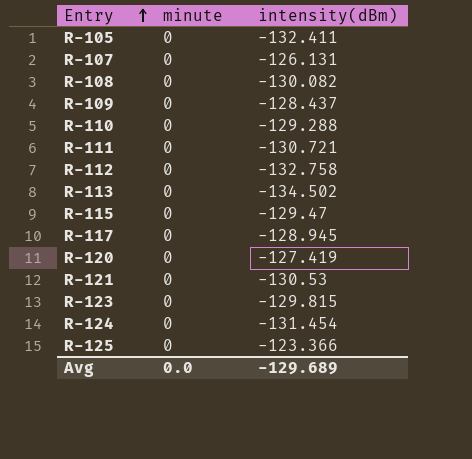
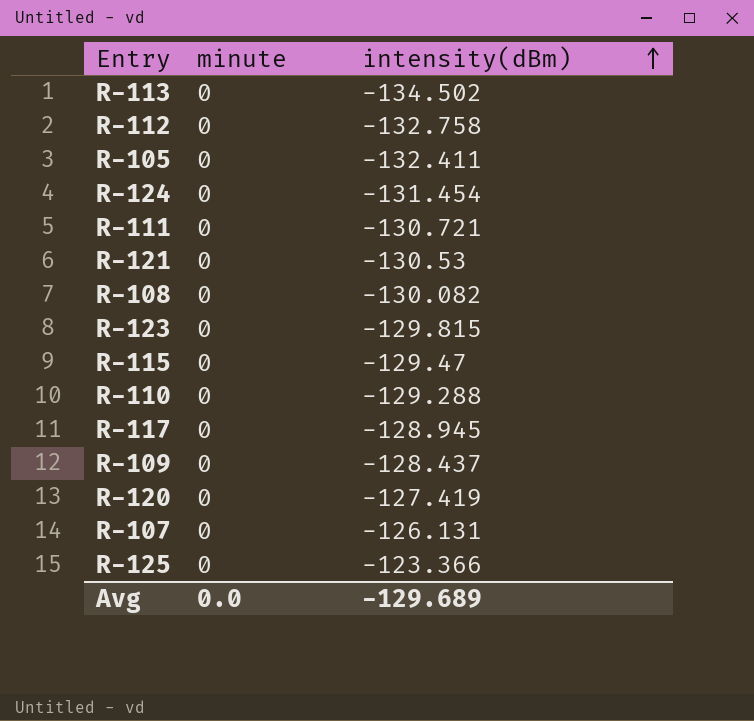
row order: Entry ascending -> intensity(dBm) ascending

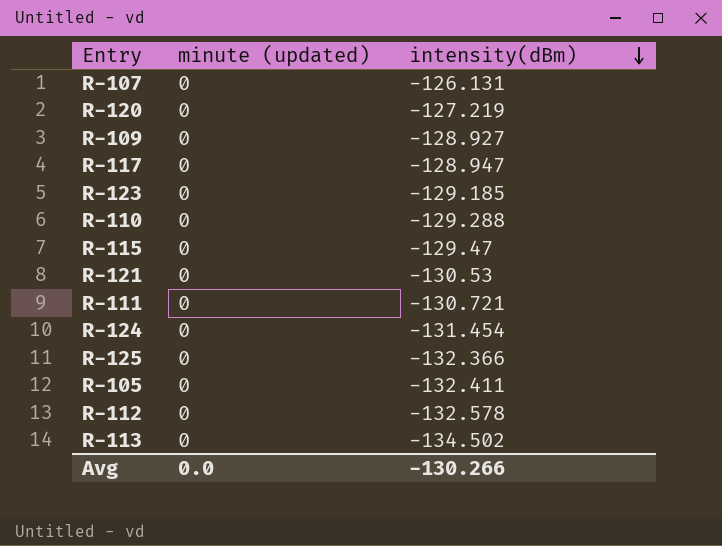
row order: intensity(dBm) ascending -> intensity(dBm) descending
column name: minute -> minute (updated)
row R-108: 0 | -130.082 -> none
R-120 | intensity(dBm): -127.419 -> -127.219
R-109 | intensity(dBm): -128.437 -> -128.927
R-117 | intensity(dBm): -128.945 -> -128.947
R-123 | intensity(dBm): -129.815 -> -129.185
R-125 | intensity(dBm): -123.366 -> -132.366
R-112 | intensity(dBm): -132.758 -> -132.578
Avg | intensity(dBm): -129.689 -> -130.266

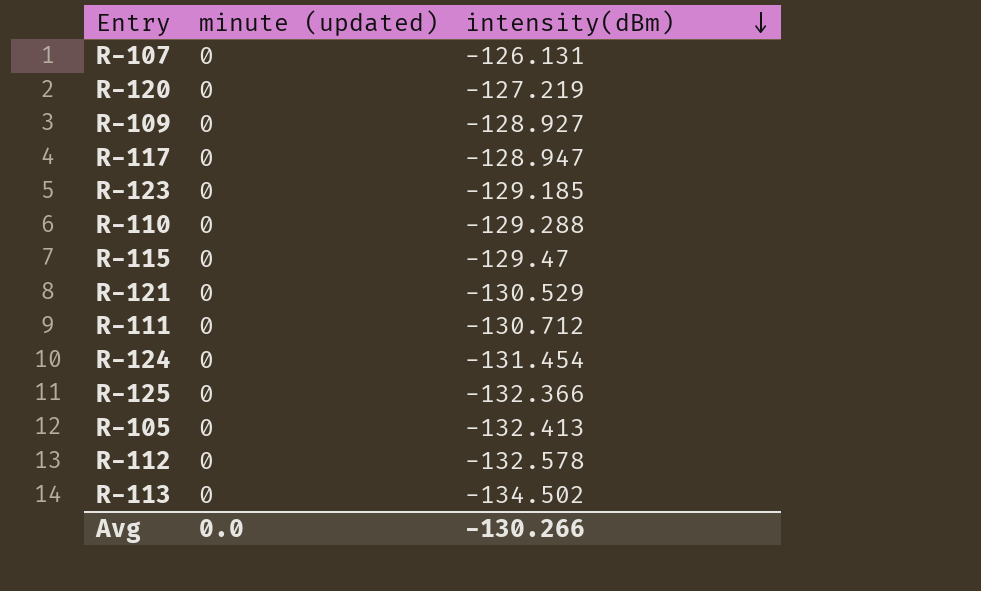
R-121 | intensity(dBm): -130.53 -> -130.529
R-111 | intensity(dBm): -130.721 -> -130.712
R-105 | intensity(dBm): -132.411 -> -132.413

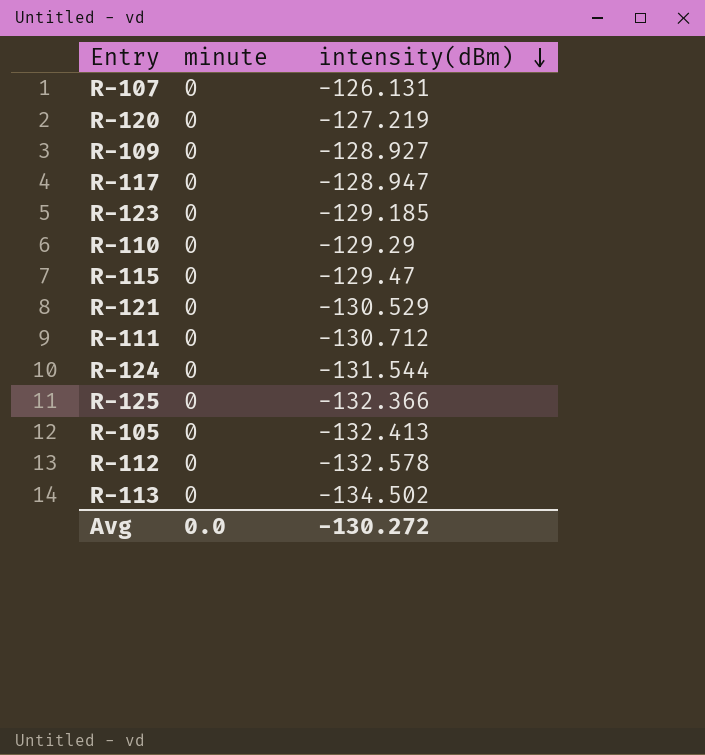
column name: minute (updated) -> minute
R-110 | intensity(dBm): -129.288 -> -129.29
R-124 | intensity(dBm): -131.454 -> -131.544
Avg | intensity(dBm): -130.266 -> -130.272

